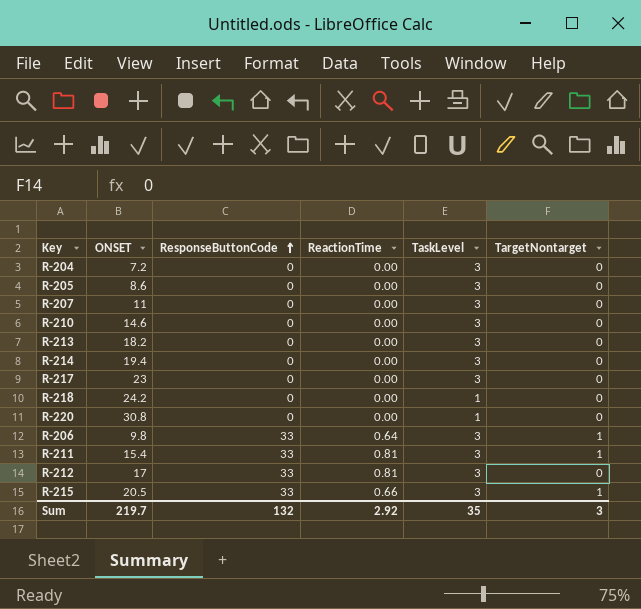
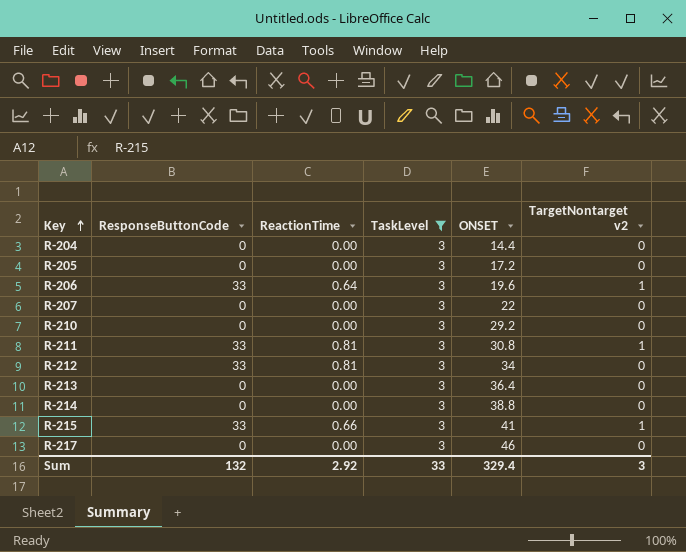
filter: none -> TaskLevel = 3
row order: ResponseButtonCode ascending -> Key ascending
column ONSET | position: 2 -> 5
column name: TargetNontarget -> TargetNontarget v2
R-204 | ONSET: 7.2 -> 14.4
R-205 | ONSET: 8.6 -> 17.2
R-206 | ONSET: 9.8 -> 19.6
R-207 | ONSET: 11 -> 22
R-210 | ONSET: 14.6 -> 29.2
R-211 | ONSET: 15.4 -> 30.8
R-212 | ONSET: 17 -> 34
R-213 | ONSET: 18.2 -> 36.4
R-214 | ONSET: 19.4 -> 38.8
R-215 | ONSET: 20.5 -> 41
R-217 | ONSET: 23 -> 46
Sum | TaskLevel: 35 -> 33
Sum | ONSET: 219.7 -> 329.4

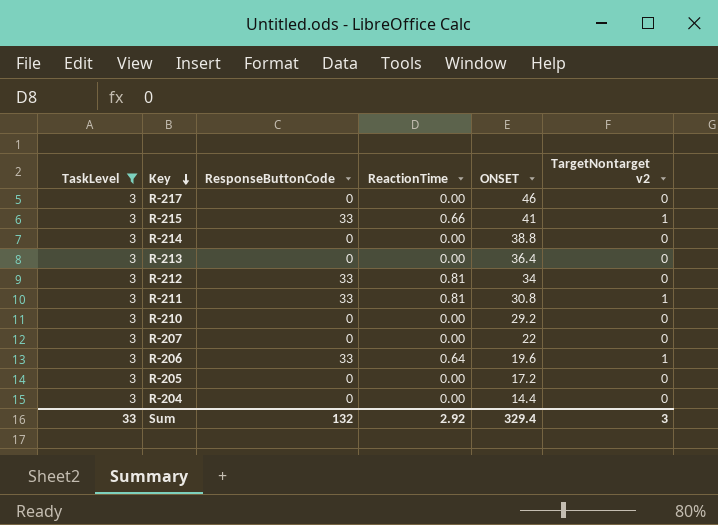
row order: Key ascending -> Key descending
column TaskLevel | position: 4 -> 1

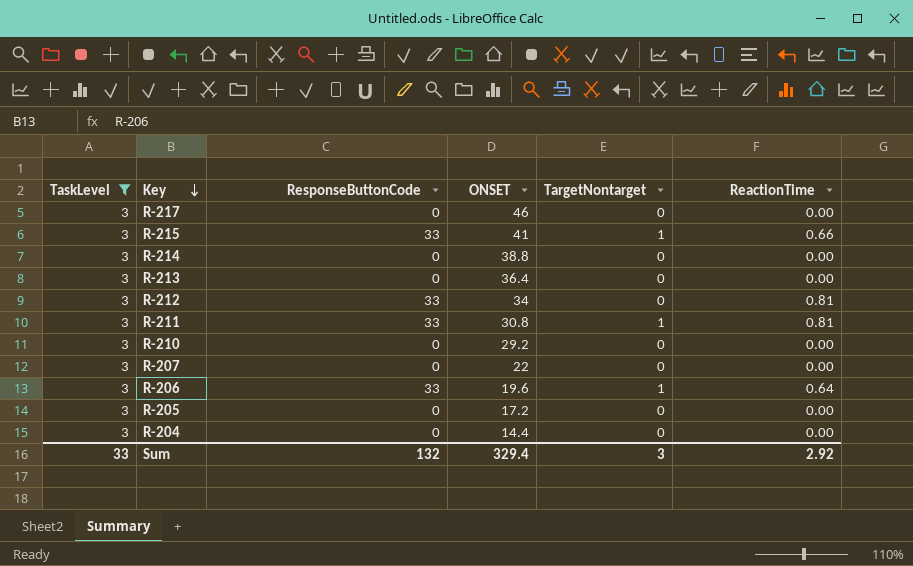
column name: TargetNontarget v2 -> TargetNontarget
column ReactionTime | position: 4 -> 6

